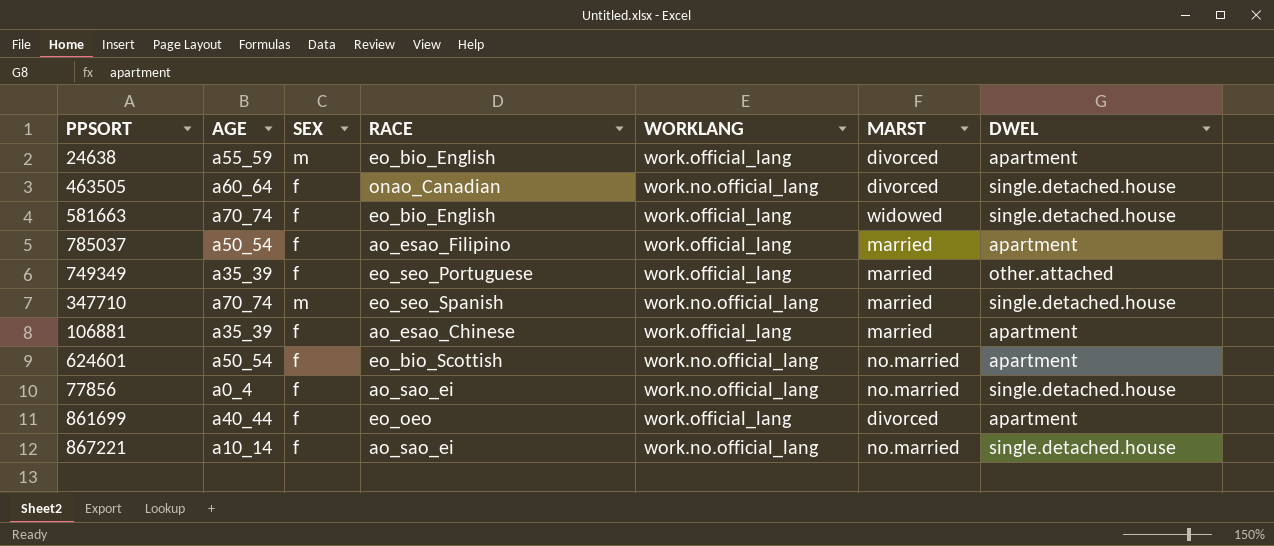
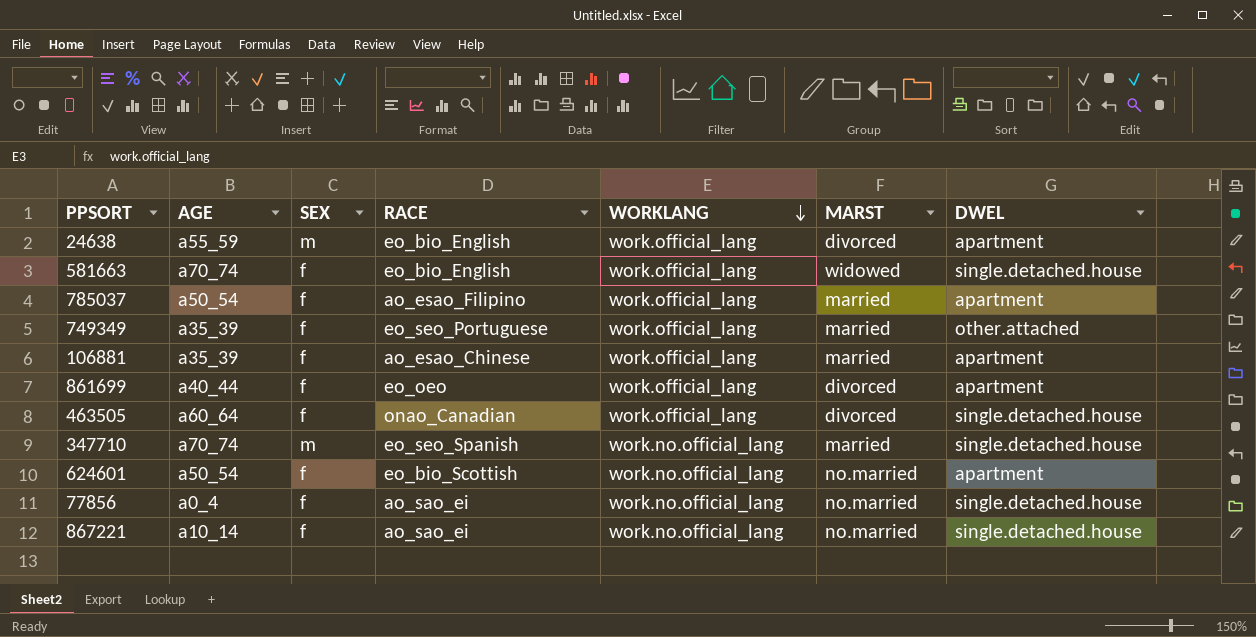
row order: none -> WORKLANG descending
463505 | WORKLANG: work.no.official_lang -> work.official_lang

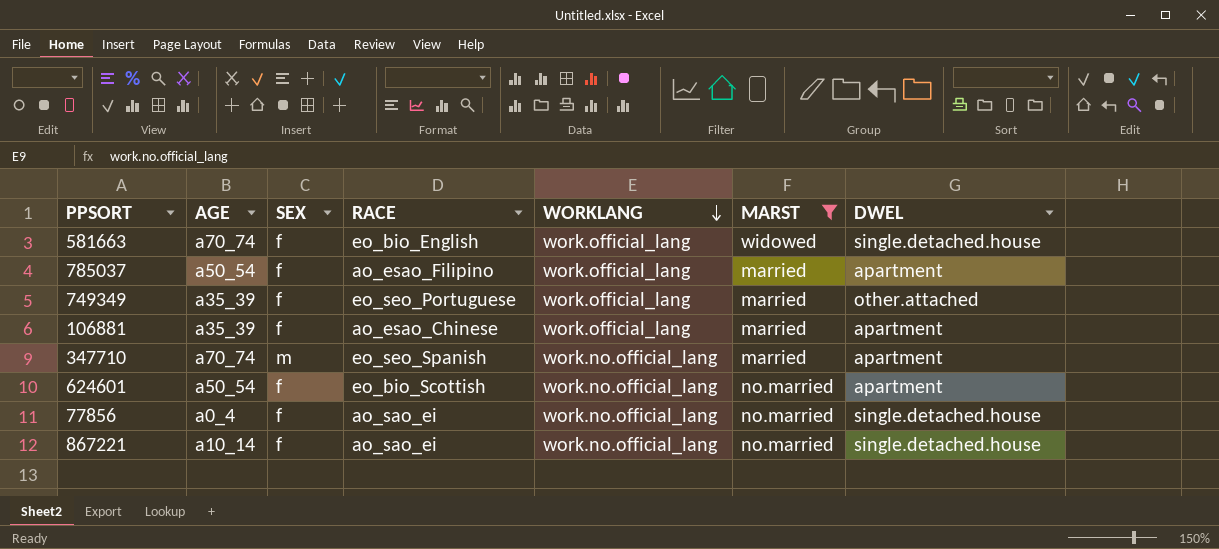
filter: none -> MARST != divorced
347710 | DWEL: single.detached.house -> apartment

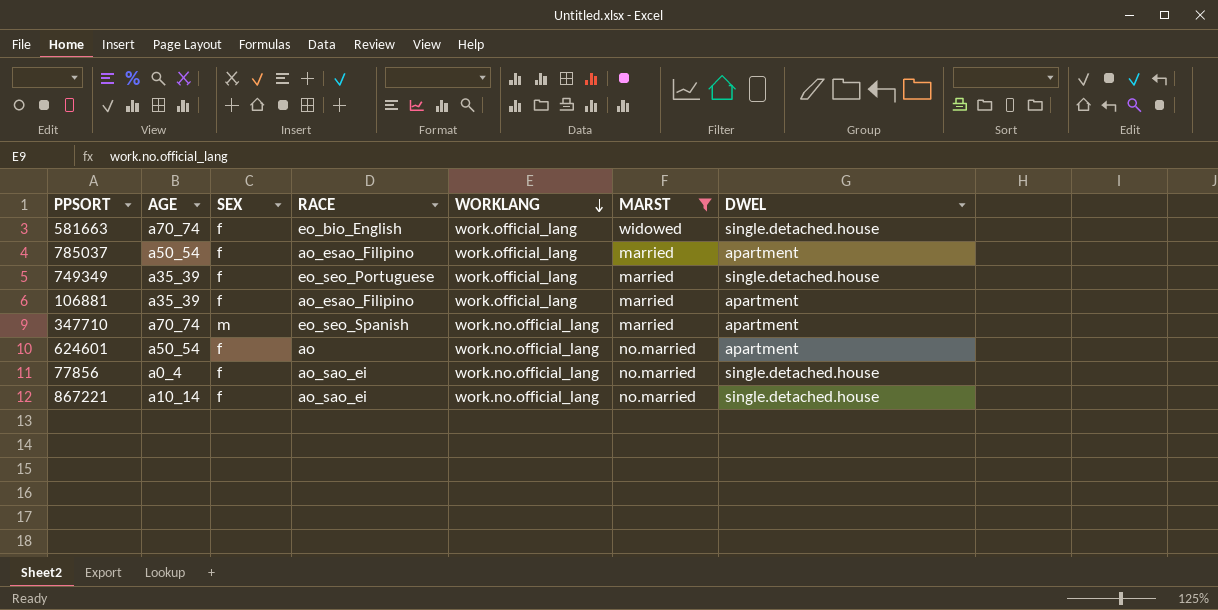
749349 | DWEL: other.attached -> single.detached.house
106881 | RACE: ao_esao_Chinese -> ao_esao_Filipino
624601 | RACE: eo_bio_Scottish -> ao

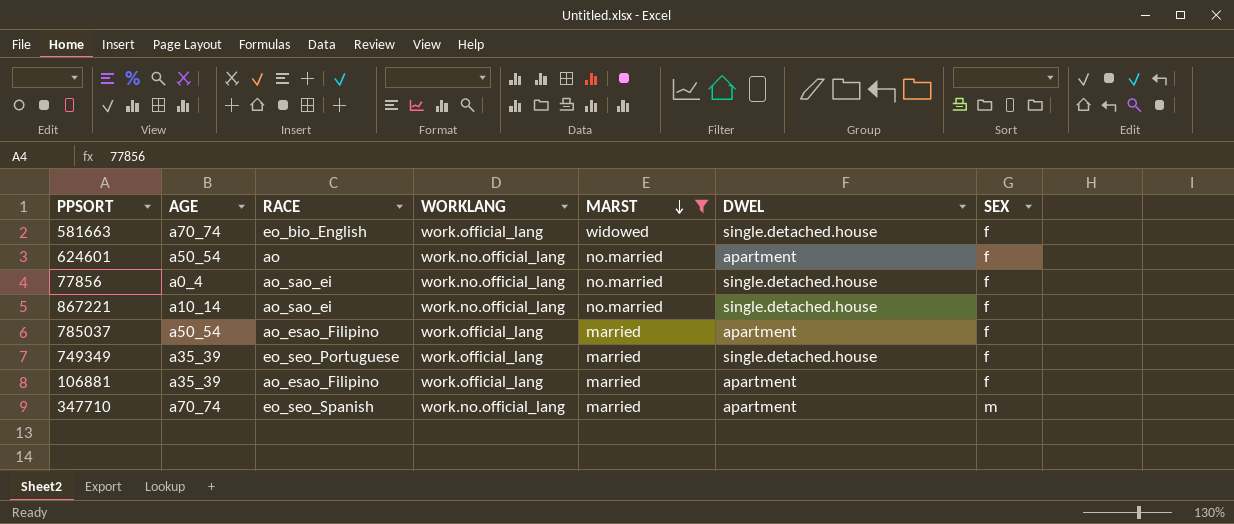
row order: WORKLANG descending -> MARST descending
column SEX | position: 3 -> 7

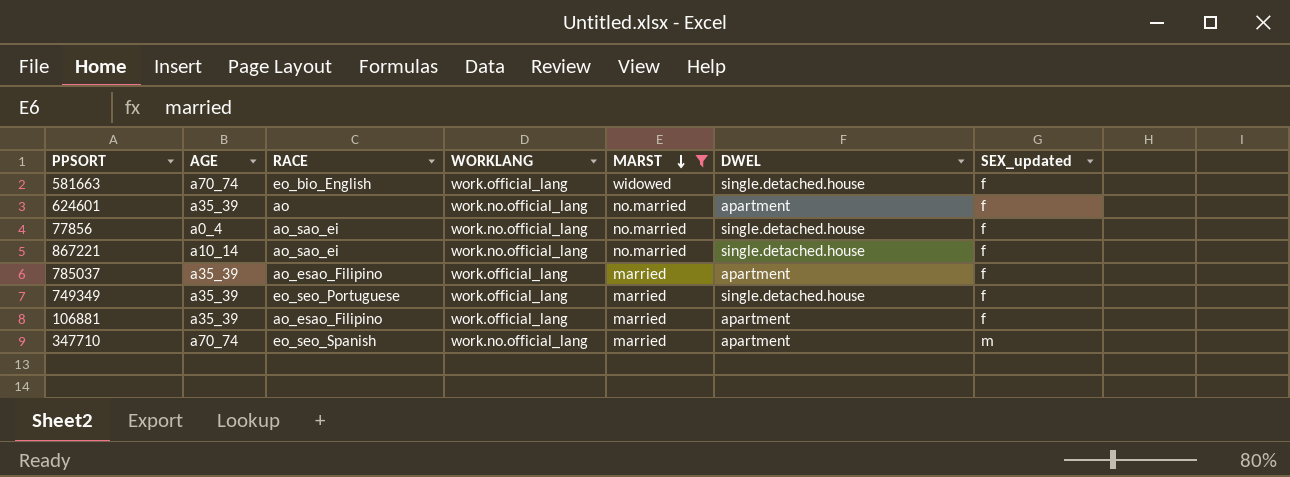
column name: SEX -> SEX_updated
624601 | AGE: a50_54 -> a35_39
785037 | AGE: a50_54 -> a35_39

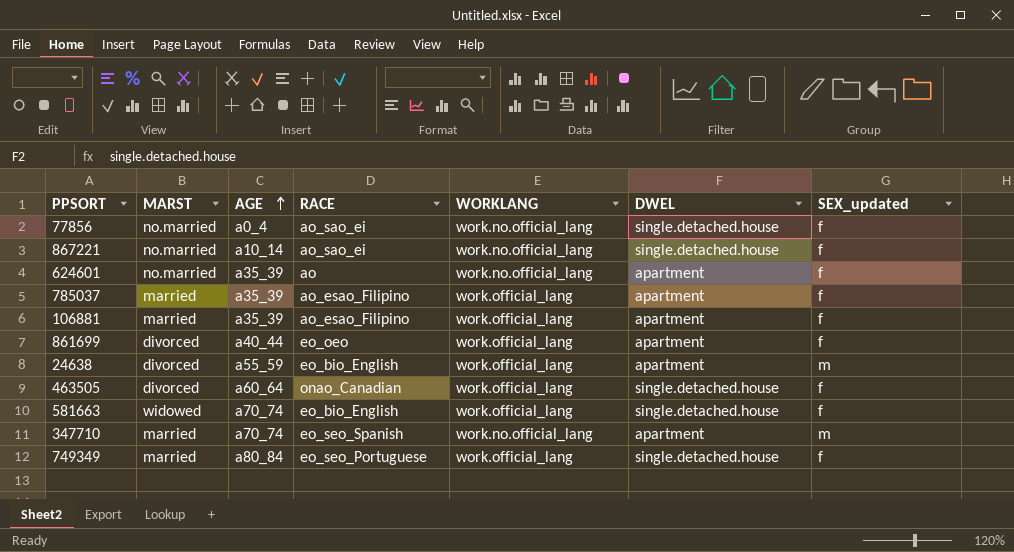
filter: MARST != divorced -> none
row order: MARST descending -> AGE ascending
column MARST | position: 5 -> 2
749349 | AGE: a35_39 -> a80_84

